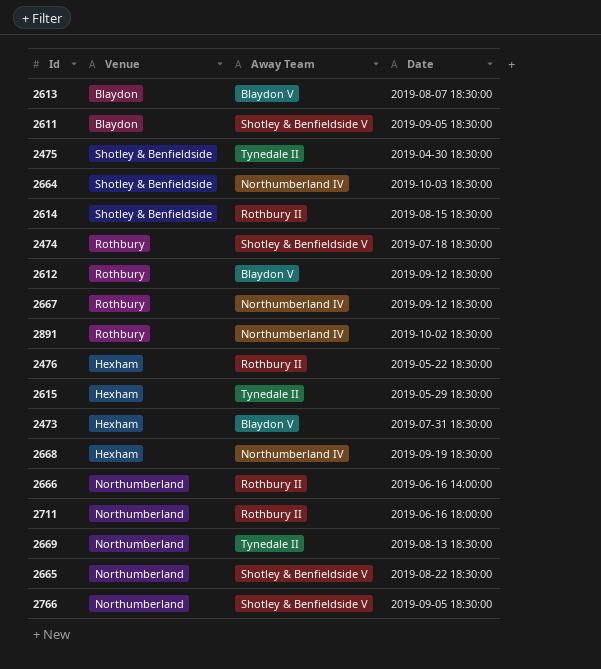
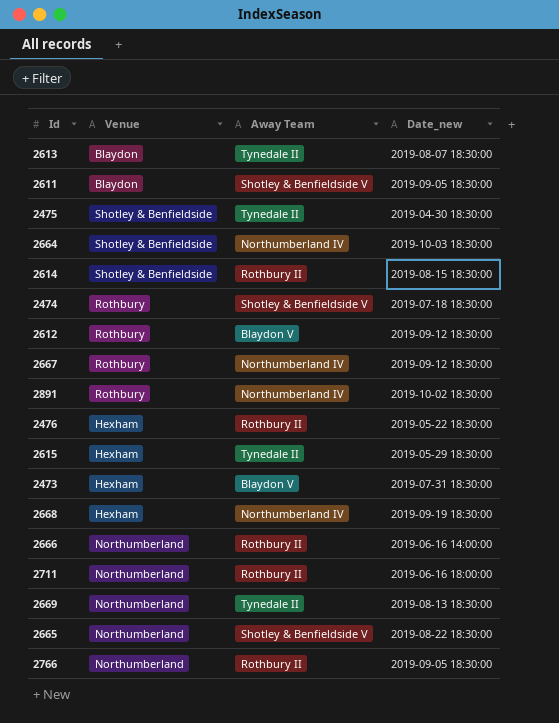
column name: Date -> Date_new
2613 | Away Team: Blaydon V -> Tynedale II
2766 | Away Team: Shotley & Benfieldside V -> Rothbury II

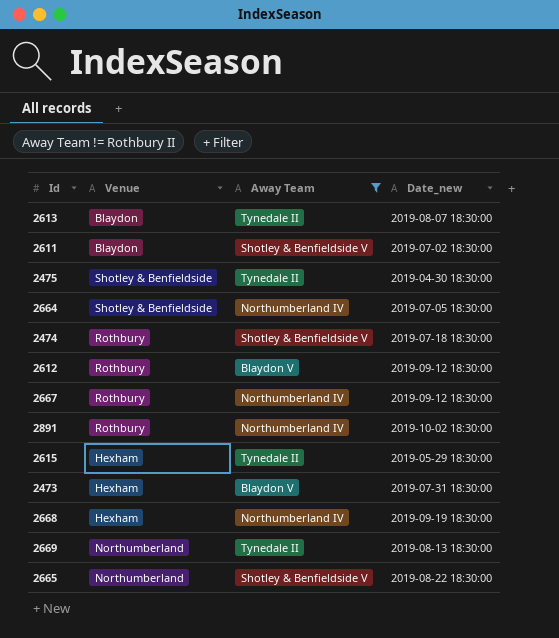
filter: none -> Away Team != Rothbury II
2611 | Date_new: 2019-09-05 18:30:00 -> 2019-07-02 18:30:00
2664 | Date_new: 2019-10-03 18:30:00 -> 2019-07-05 18:30:00

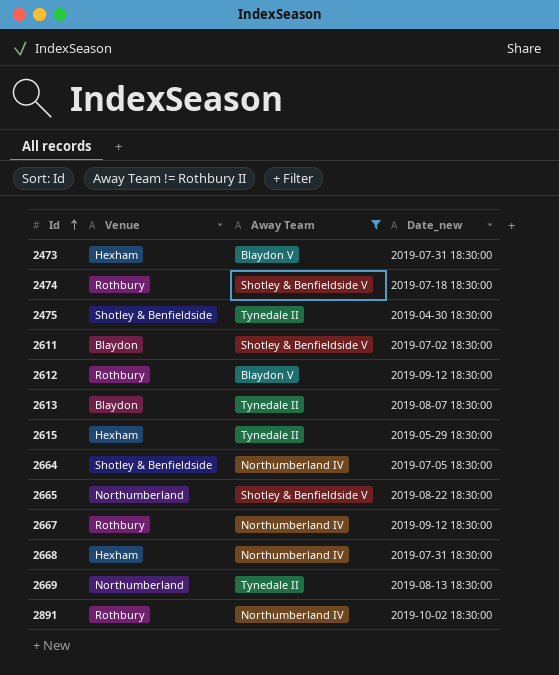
row order: none -> Id ascending
2668 | Date_new: 2019-09-19 18:30:00 -> 2019-07-31 18:30:00

